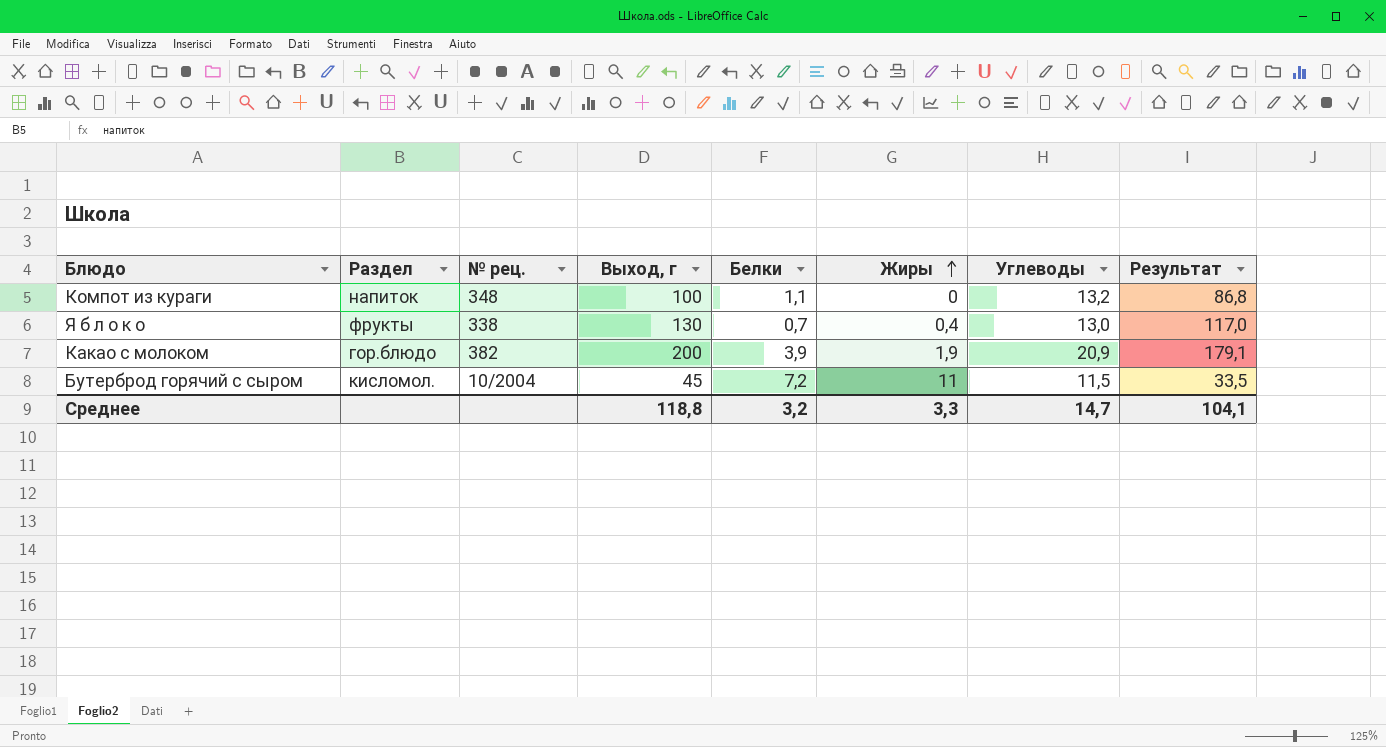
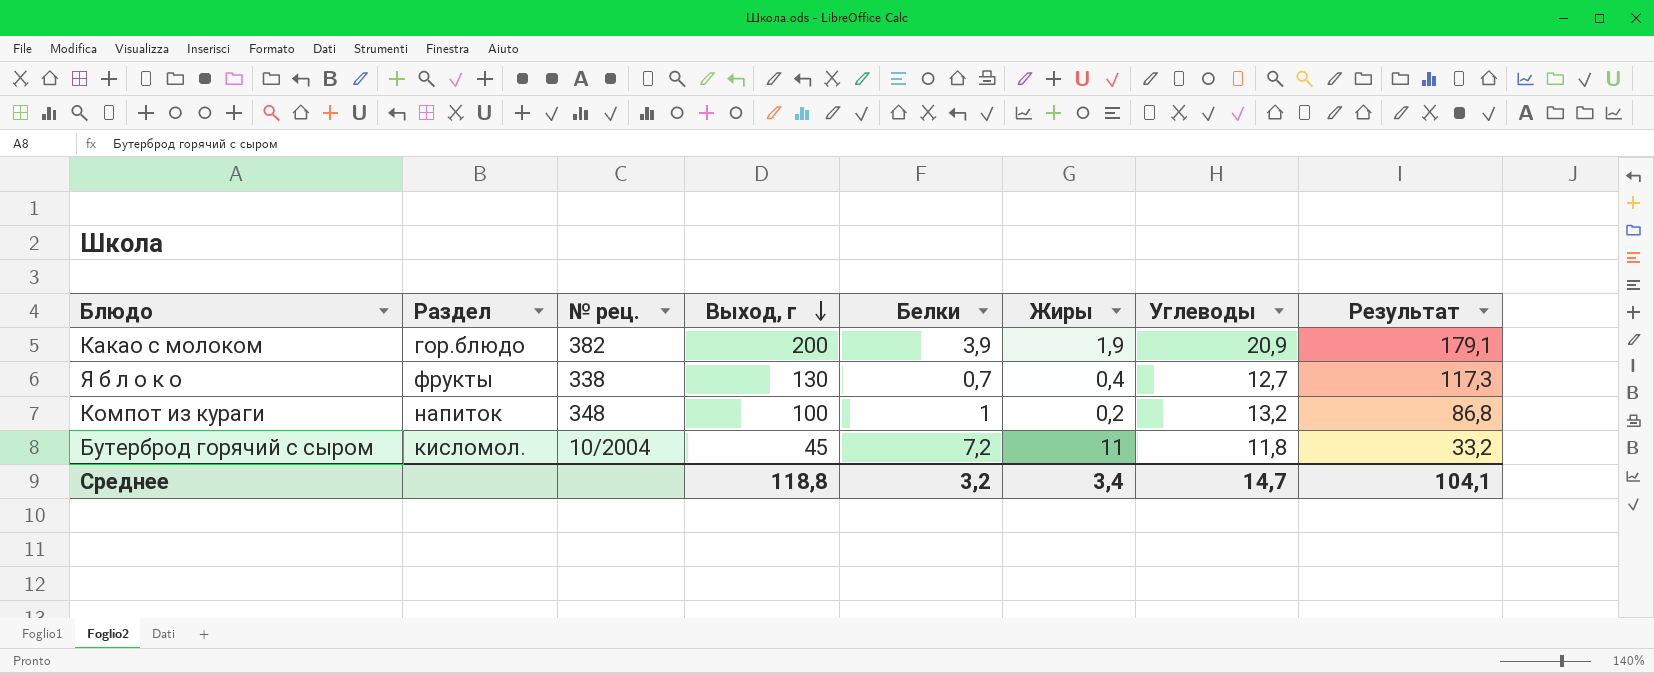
row order: Жиры ascending -> Выход, г descending
Я б л о к о | Углеводы: 13,0 -> 12,7
Я б л о к о | Результат: 117,0 -> 117,3
Компот из кураги | Белки: 1,1 -> 1
Компот из кураги | Жиры: 0 -> 0,2
Бутерброд горячий с сыром | Углеводы: 11,5 -> 11,8
Бутерброд горячий с сыром | Результат: 33,5 -> 33,2
Среднее | Жиры: 3,3 -> 3,4

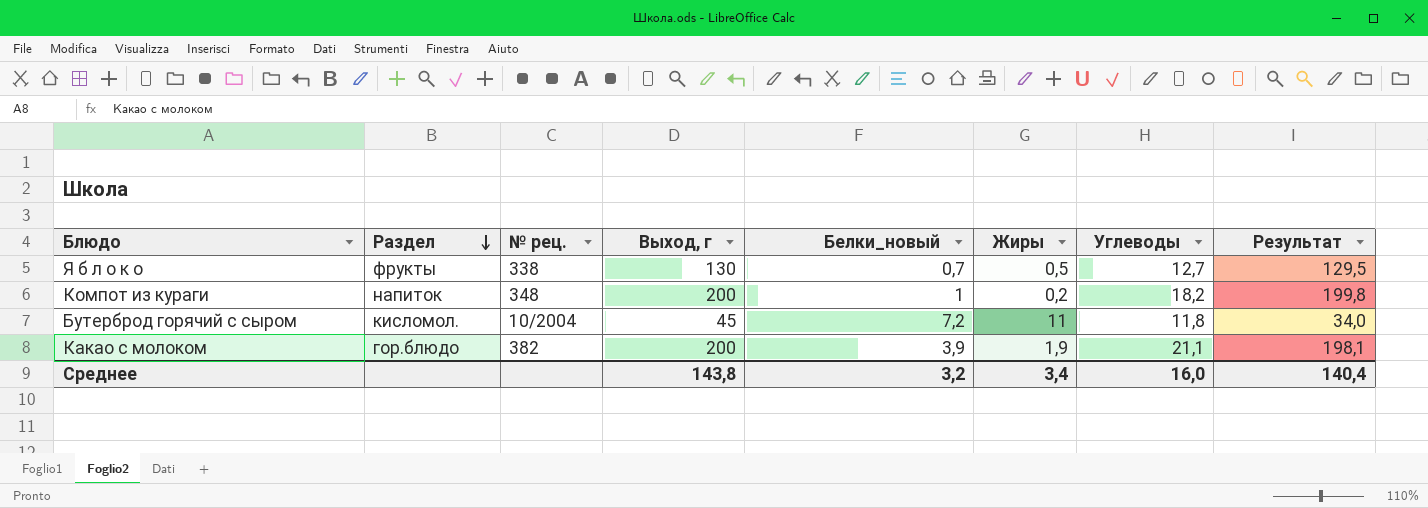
row order: Выход, г descending -> Раздел descending
column name: Белки -> Белки_новый
column Результат | formula: [Выход, г] - [Углеводы] -> [Выход, г] - [Жиры]
Я б л о к о | Жиры: 0,4 -> 0,5
Компот из кураги | Выход, г: 100 -> 200
Компот из кураги | Углеводы: 13,2 -> 18,2
Какао с молоком | Углеводы: 20,9 -> 21,1
Среднее | Выход, г: 118,8 -> 143,8
Среднее | Углеводы: 14,7 -> 16,0
Среднее | Результат: 104,1 -> 140,4

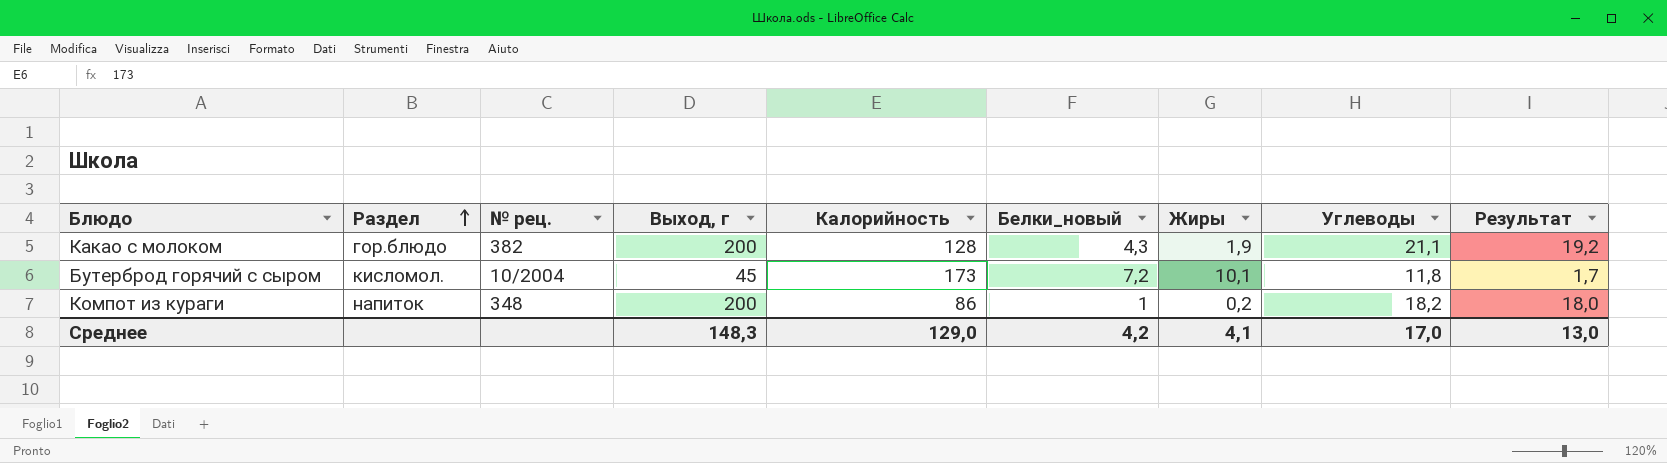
row order: Раздел descending -> Раздел ascending
column Калорийность | position: none -> 5
column Результат | formula: [Выход, г] - [Жиры] -> [Углеводы] - [Жиры]
row Я б л о к о: фрукты | 338 | 130 | 0,7 | 0,5 | 12,7 | 129,5 -> none
Какао с молоком | Белки_новый: 3,9 -> 4,3
Бутерброд горячий с сыром | Жиры: 11 -> 10,1
Среднее | Выход, г: 143,8 -> 148,3
Среднее | Белки_новый: 3,2 -> 4,2
Среднее | Жиры: 3,4 -> 4,1
Среднее | Углеводы: 16,0 -> 17,0
Среднее | Результат: 140,4 -> 13,0

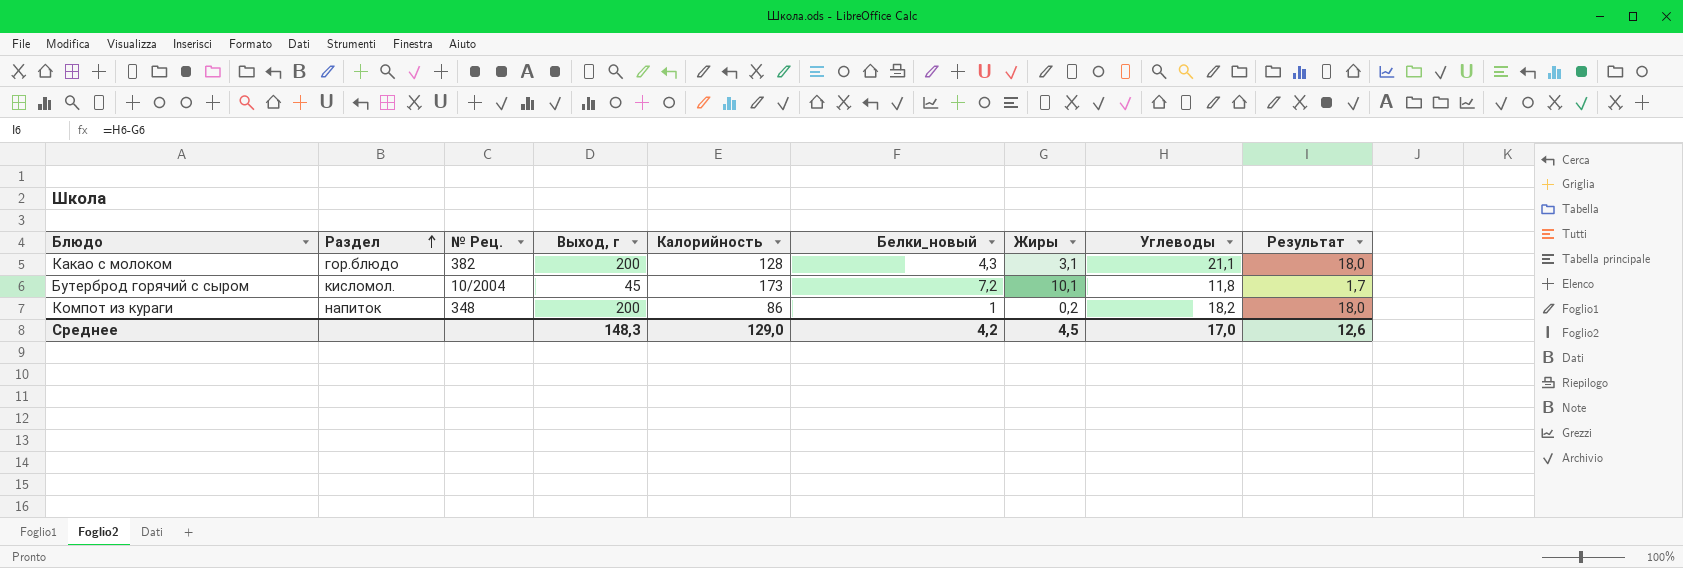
column name: № рец. -> № Рец.
Какао с молоком | Жиры: 1,9 -> 3,1
Какао с молоком | Результат: 19,2 -> 18,0
Среднее | Жиры: 4,1 -> 4,5
Среднее | Результат: 13,0 -> 12,6

